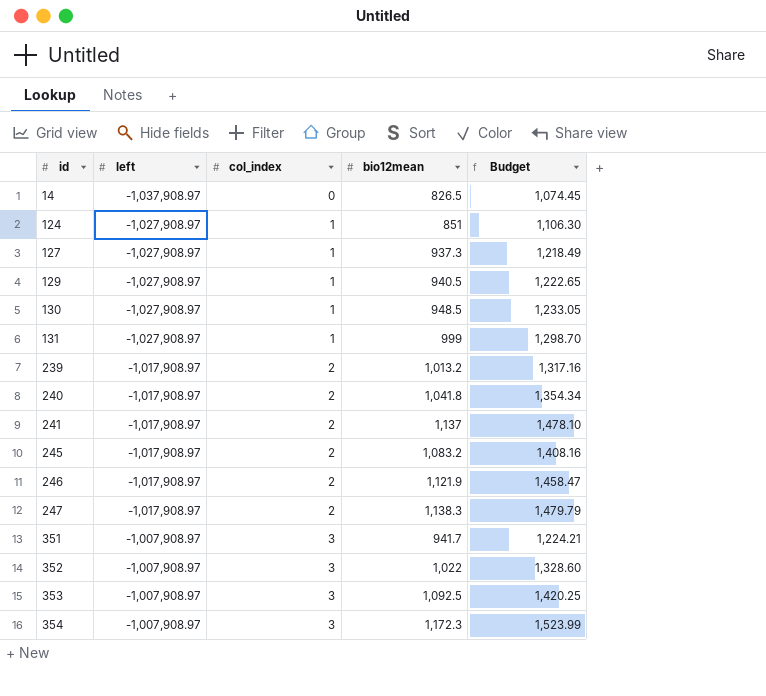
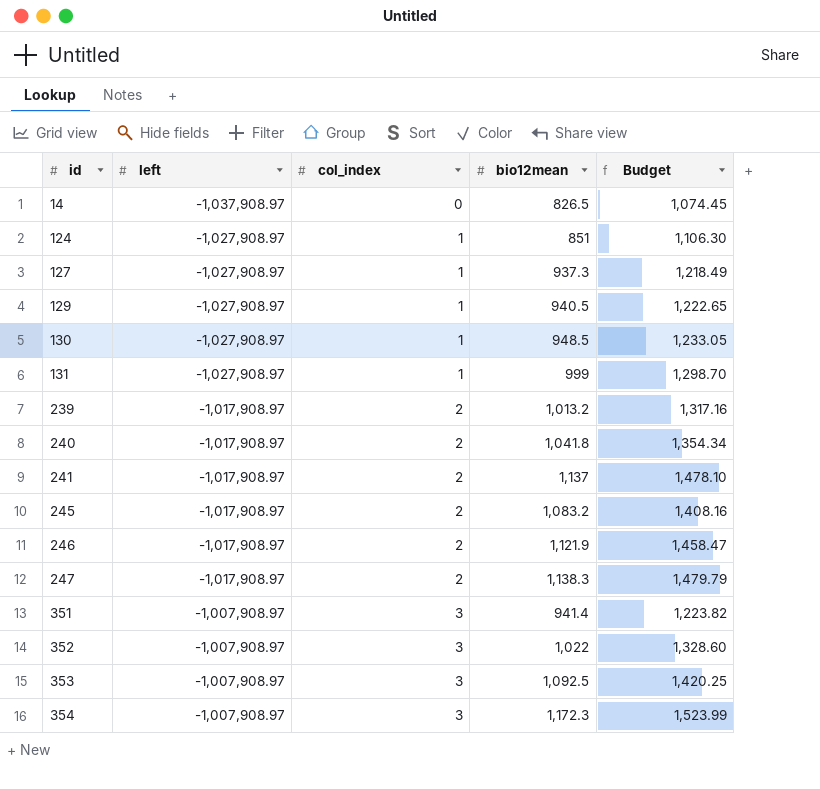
351 | bio12mean: 941.7 -> 941.4
351 | Budget: 1,224.21 -> 1,223.82

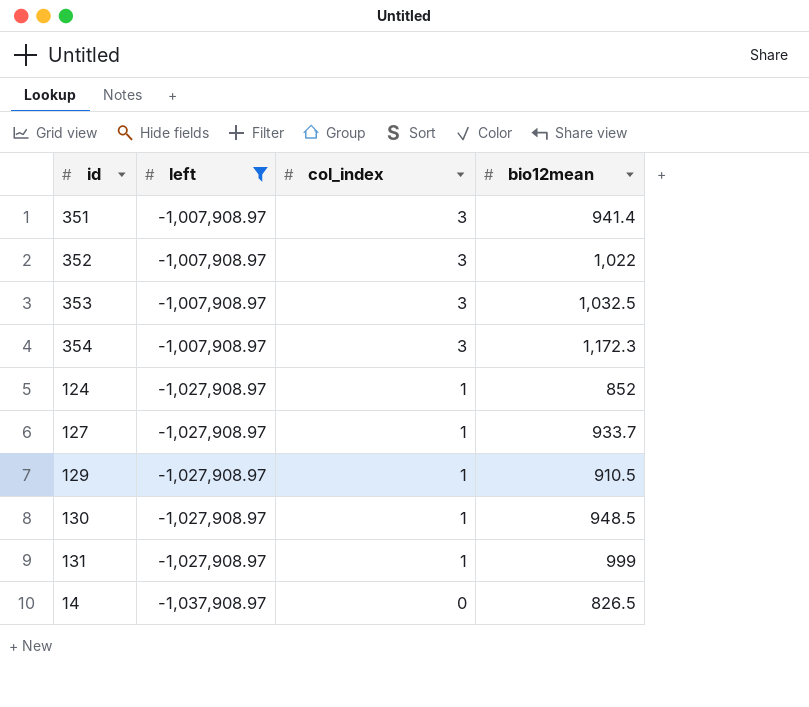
filter: none -> left != -1,017,908.97
row order: id ascending -> left descending
column Budget | formula: [bio12mean] * 1.3 -> none
353 | bio12mean: 1,092.5 -> 1,032.5
124 | bio12mean: 851 -> 852
127 | bio12mean: 937.3 -> 933.7
129 | bio12mean: 940.5 -> 910.5

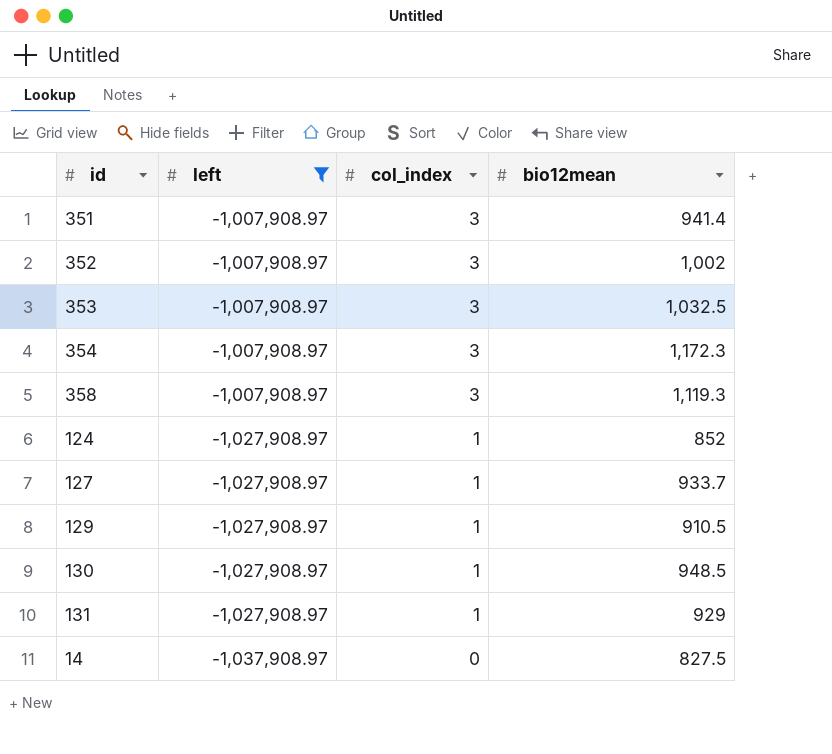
352 | bio12mean: 1,022 -> 1,002
row 358: none -> -1,007,908.97 | 3 | 1,119.3
131 | bio12mean: 999 -> 929
14 | bio12mean: 826.5 -> 827.5

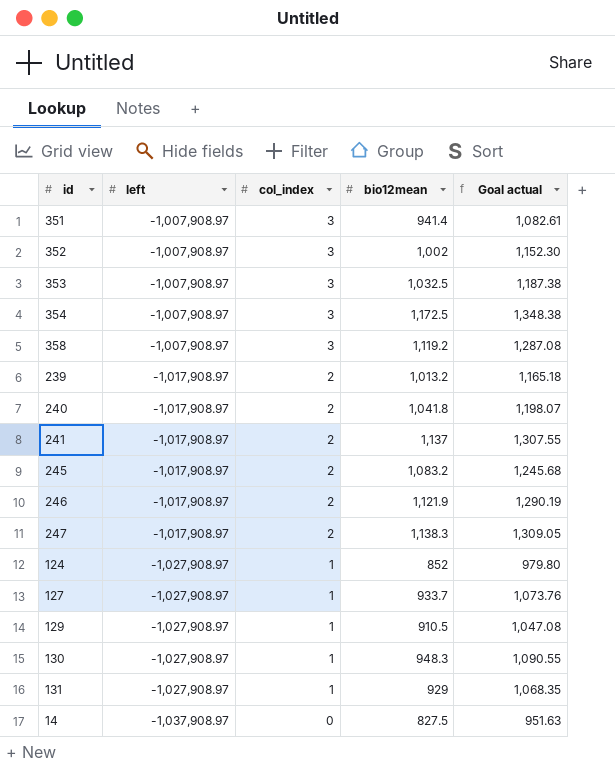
filter: left != -1,017,908.97 -> none
column Goal actual | formula: none -> [bio12mean] * 1.15
354 | bio12mean: 1,172.3 -> 1,172.5
358 | bio12mean: 1,119.3 -> 1,119.2
130 | bio12mean: 948.5 -> 948.3

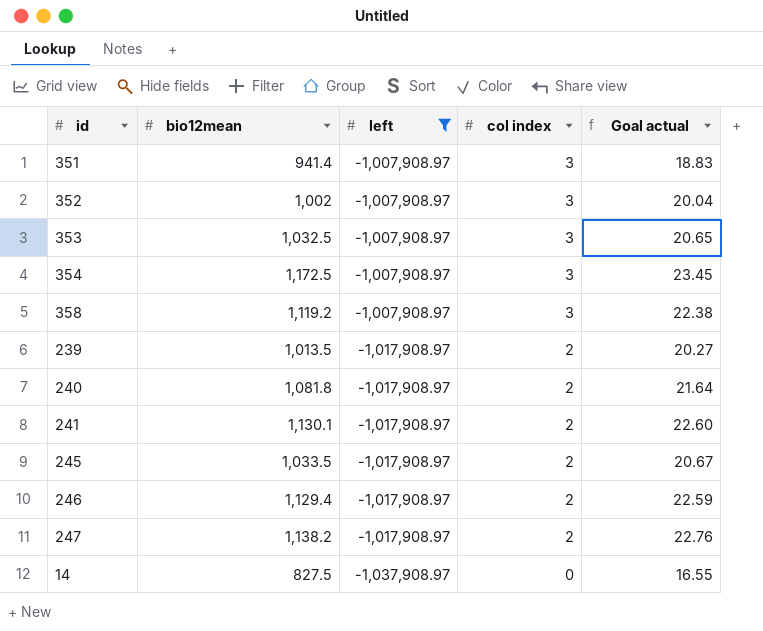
filter: none -> left != -1,027,908.97
column bio12mean | position: 4 -> 2
column name: col_index -> col index
column Goal actual | formula: [bio12mean] * 1.15 -> [bio12mean] * 0.02
239 | bio12mean: 1,013.2 -> 1,013.5
240 | bio12mean: 1,041.8 -> 1,081.8
241 | bio12mean: 1,137 -> 1,130.1
245 | bio12mean: 1,083.2 -> 1,033.5
246 | bio12mean: 1,121.9 -> 1,129.4
247 | bio12mean: 1,138.3 -> 1,138.2

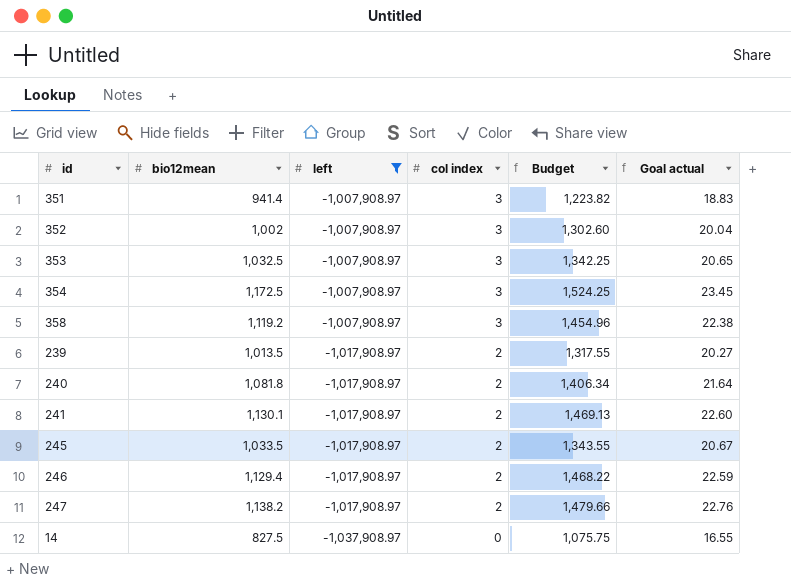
column Budget | formula: none -> [bio12mean] * 1.3

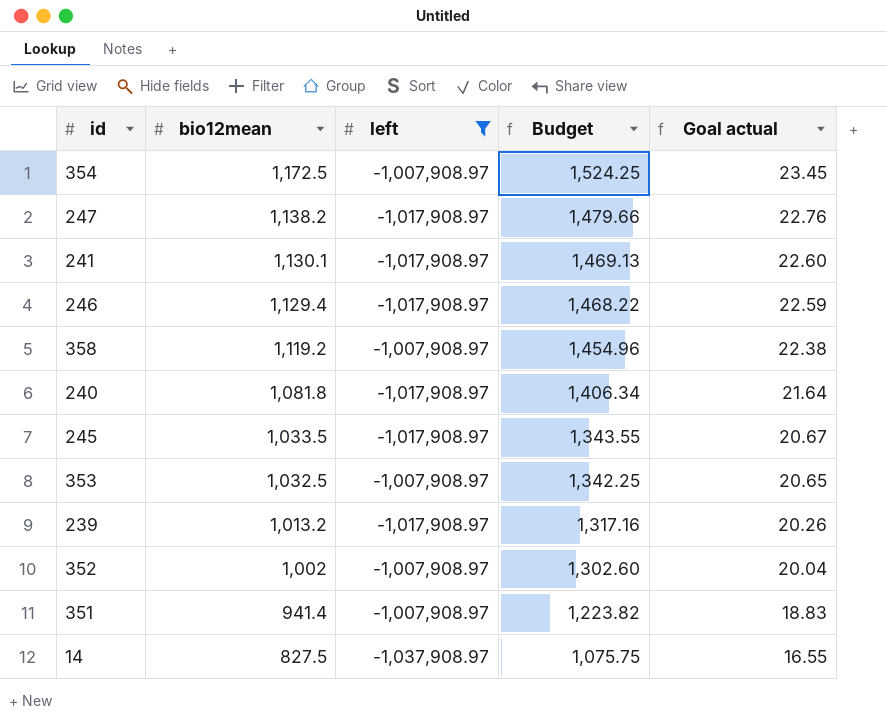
row order: left descending -> bio12mean descending
column col index | position: 4 -> none
239 | bio12mean: 1,013.5 -> 1,013.2
239 | Budget: 1,317.55 -> 1,317.16
239 | Goal actual: 20.27 -> 20.26

